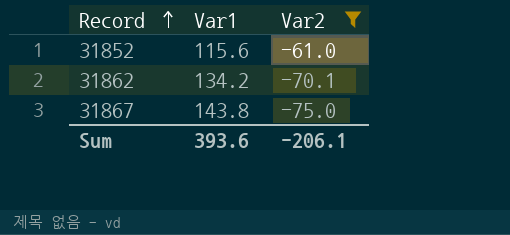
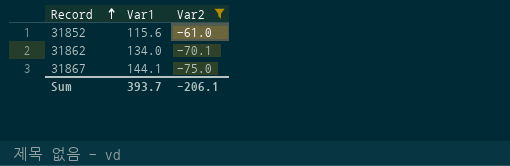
31862 | Var1: 134.2 -> 134.0
31867 | Var1: 143.8 -> 144.1
Sum | Var1: 393.6 -> 393.7

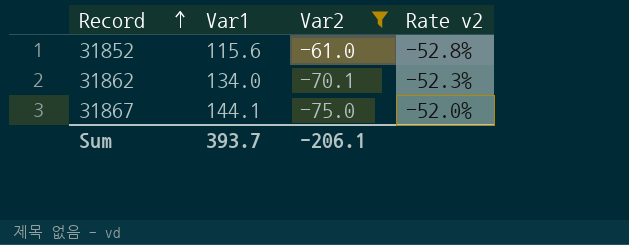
column Rate v2 | formula: none -> [Var2] / [Var1]

